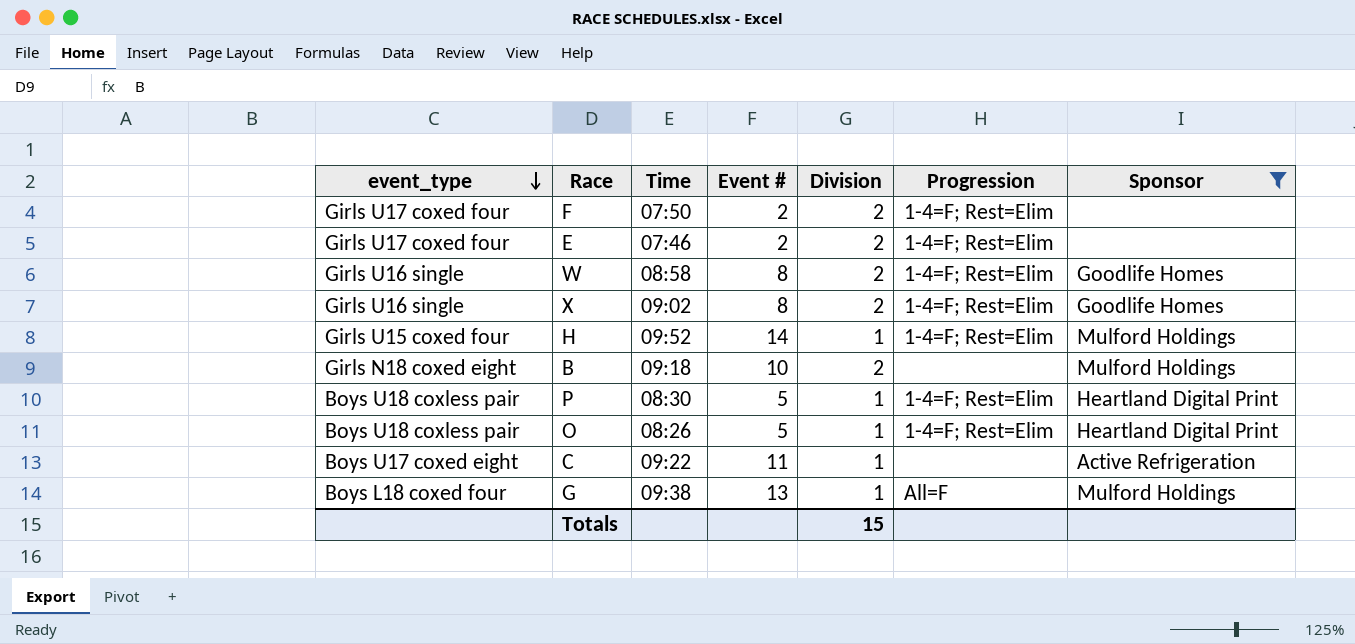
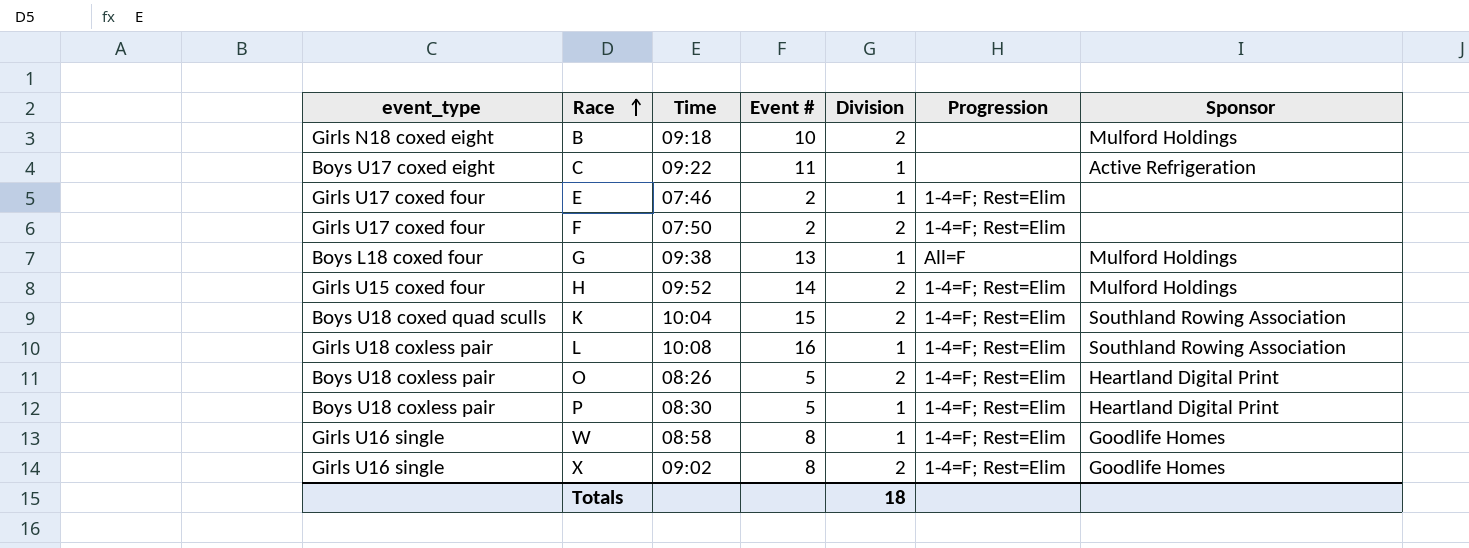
filter: Sponsor != Southland Rowing Association -> none
row order: event_type descending -> Race ascending
E | Division: 2 -> 1
H | Division: 1 -> 2
O | Division: 1 -> 2
W | Division: 2 -> 1
Totals | Division: 15 -> 18

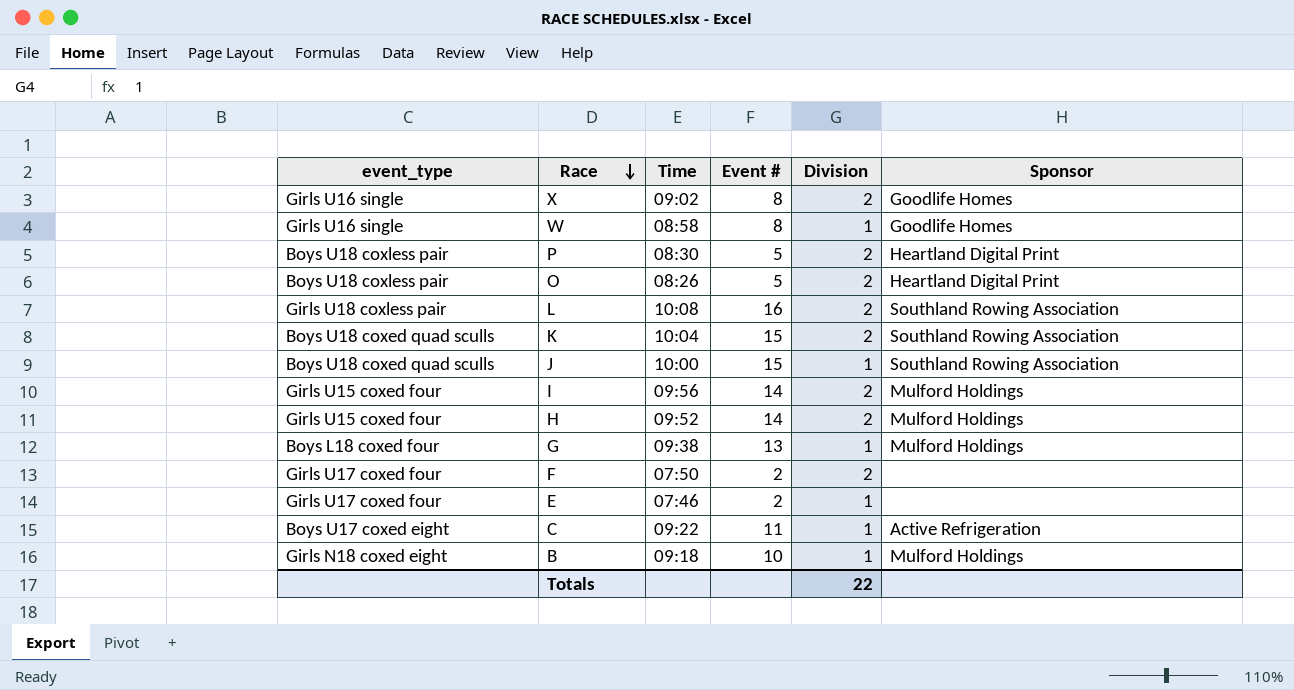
row order: Race ascending -> Race descending
column Progression | position: 6 -> none
P | Division: 1 -> 2
L | Division: 1 -> 2
row J: none -> Boys U18 coxed quad sculls | 10:00 | 15 | 1 | Southland Rowing Association
row I: none -> Girls U15 coxed four | 09:56 | 14 | 2 | Mulford Holdings
B | Division: 2 -> 1
Totals | Division: 18 -> 22

